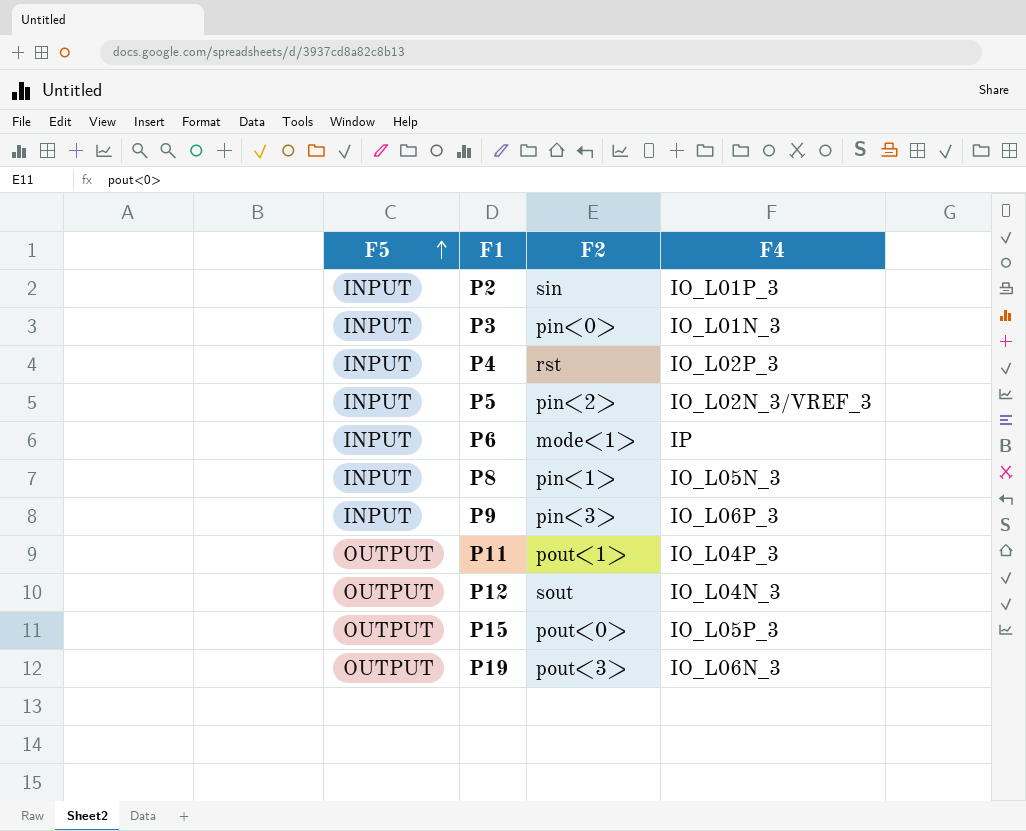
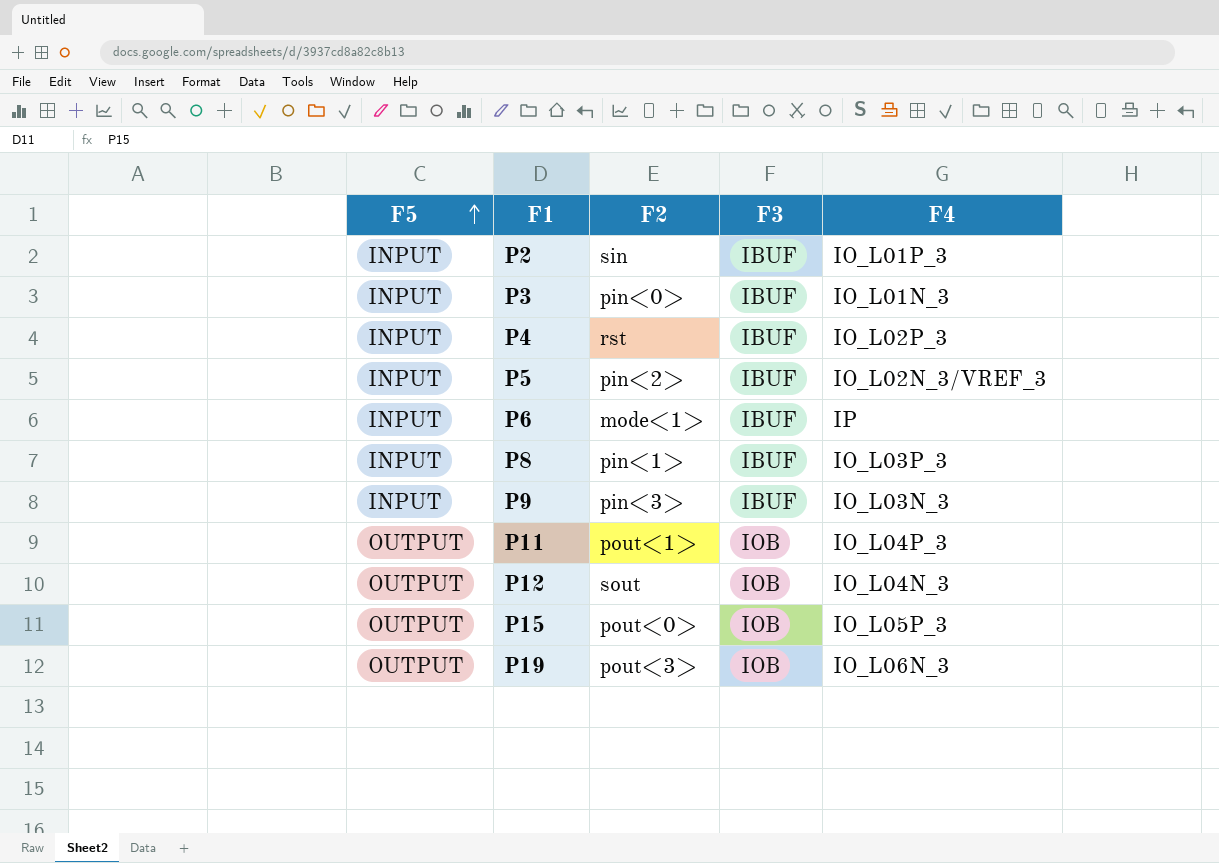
column F3 | position: none -> 4
P8 | F4: IO_L05N_3 -> IO_L03P_3
P9 | F4: IO_L06P_3 -> IO_L03N_3

